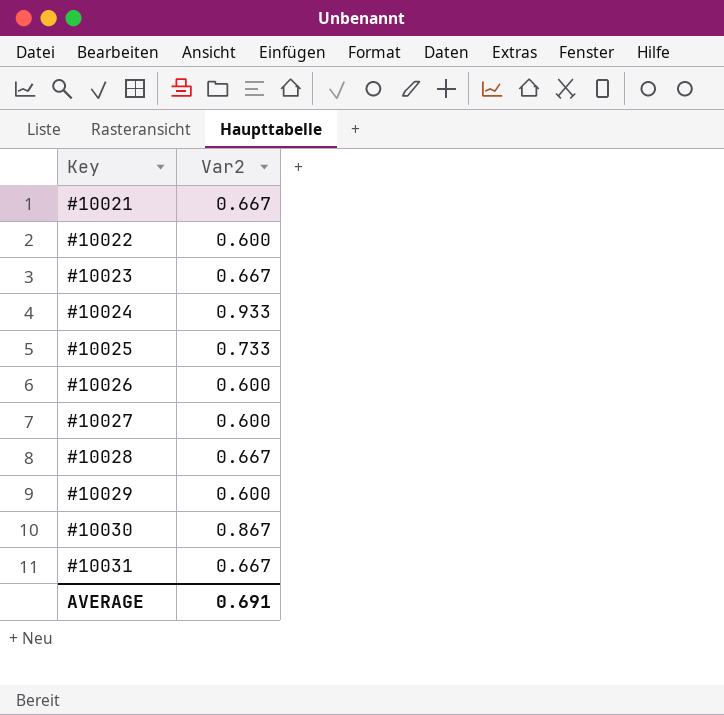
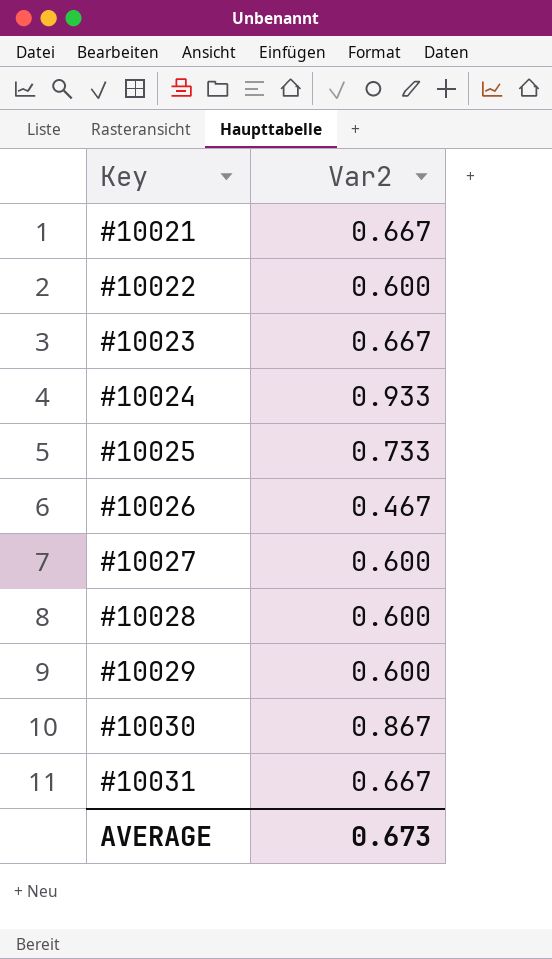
#10026 | Var2: 0.600 -> 0.467
#10028 | Var2: 0.667 -> 0.600
AVERAGE | Var2: 0.691 -> 0.673

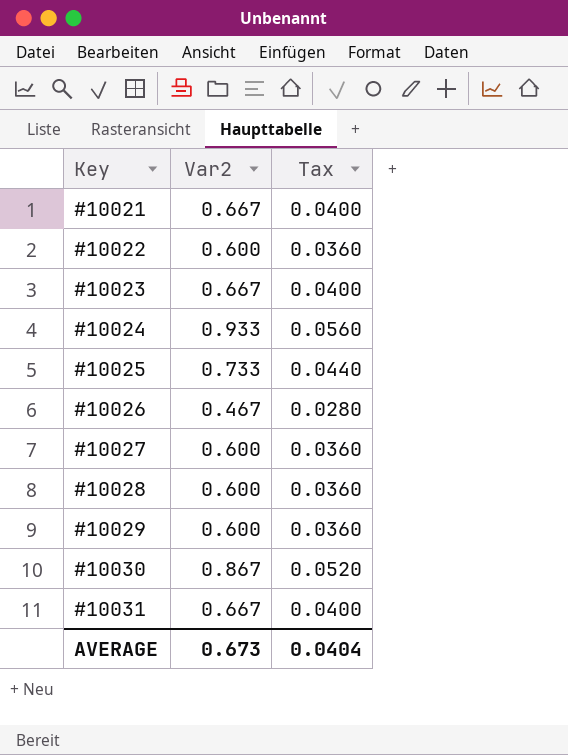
column Tax | formula: none -> [Var2] * 0.06

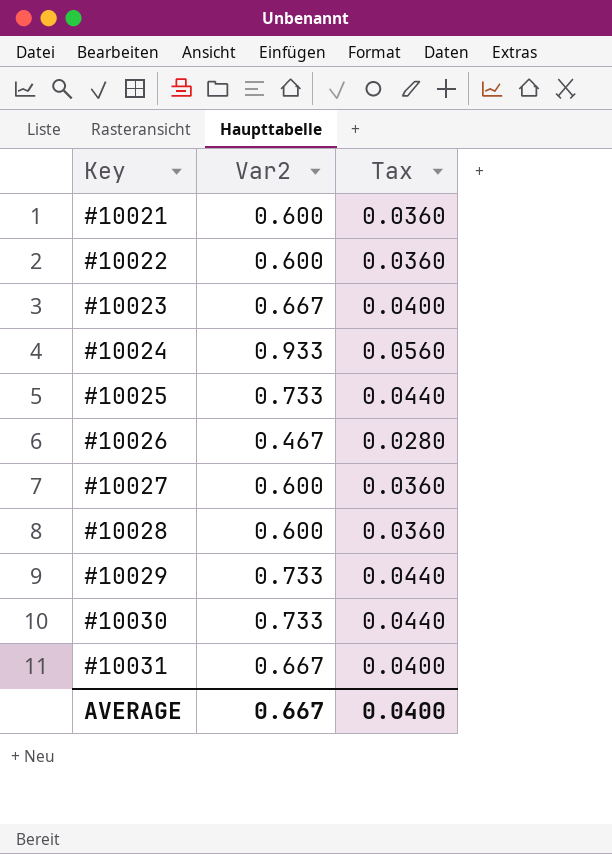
#10021 | Var2: 0.667 -> 0.600
#10021 | Tax: 0.0400 -> 0.0360
#10029 | Var2: 0.600 -> 0.733
#10029 | Tax: 0.0360 -> 0.0440
#10030 | Var2: 0.867 -> 0.733
#10030 | Tax: 0.0520 -> 0.0440
AVERAGE | Var2: 0.673 -> 0.667
AVERAGE | Tax: 0.0404 -> 0.0400

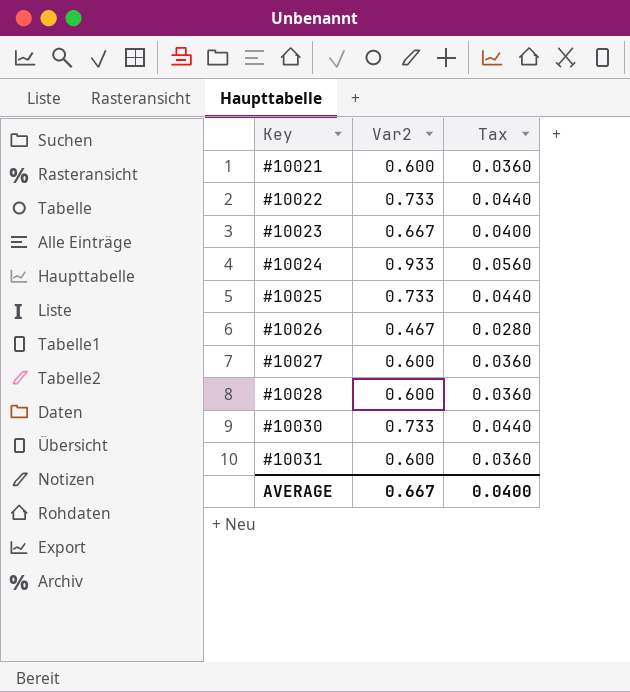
row #10029: 0.733 | 0.0440 -> none
#10022 | Var2: 0.600 -> 0.733
#10022 | Tax: 0.0360 -> 0.0440
#10031 | Var2: 0.667 -> 0.600
#10031 | Tax: 0.0400 -> 0.0360

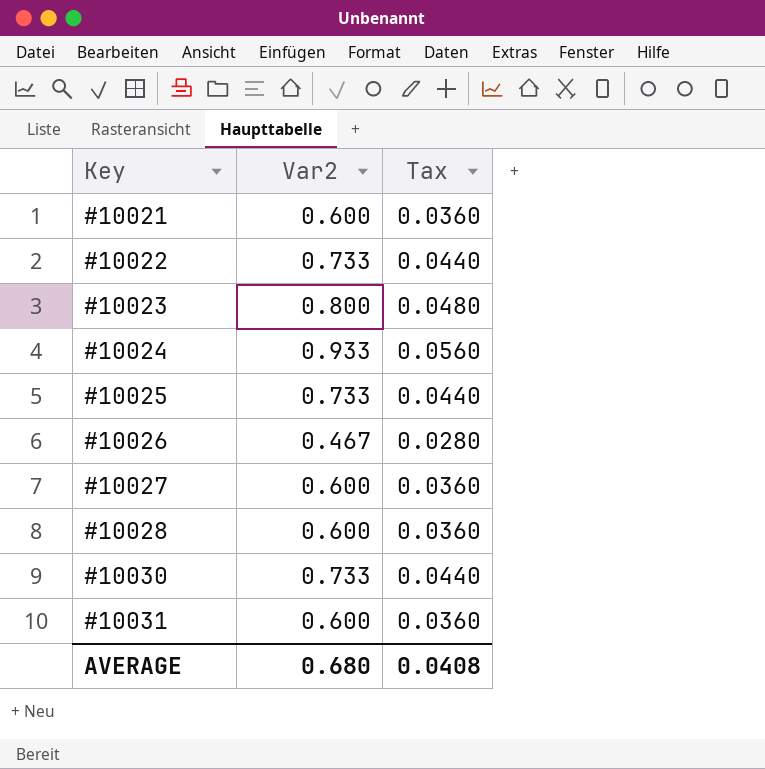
#10023 | Var2: 0.667 -> 0.800
#10023 | Tax: 0.0400 -> 0.0480
AVERAGE | Var2: 0.667 -> 0.680
AVERAGE | Tax: 0.0400 -> 0.0408

